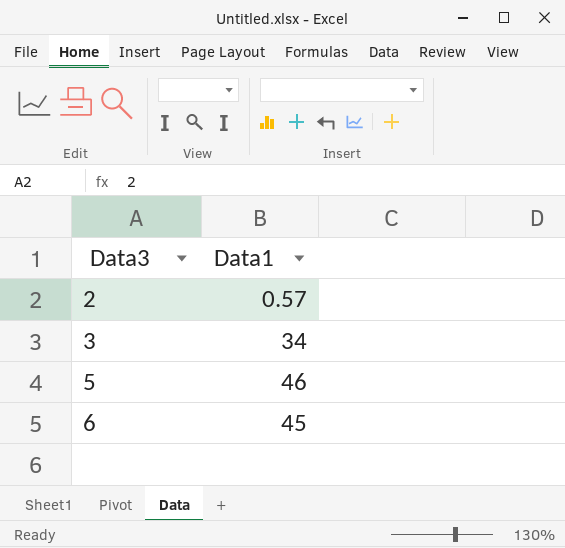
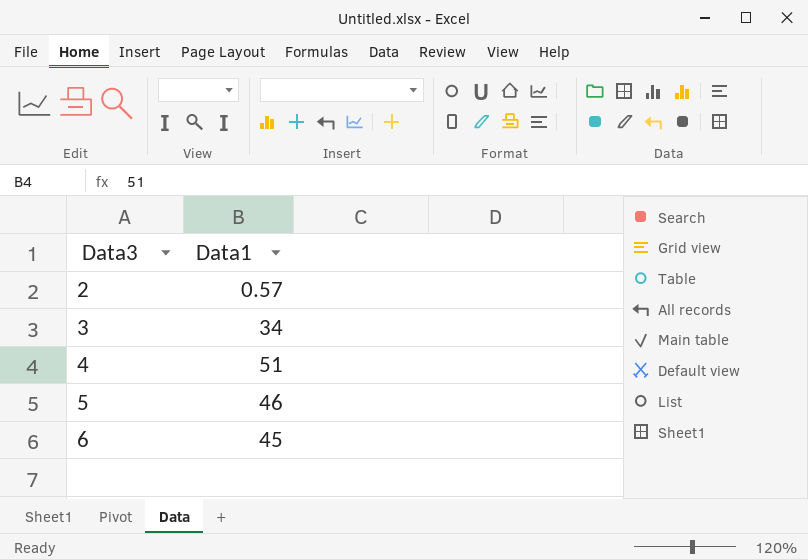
row 4: none -> 51

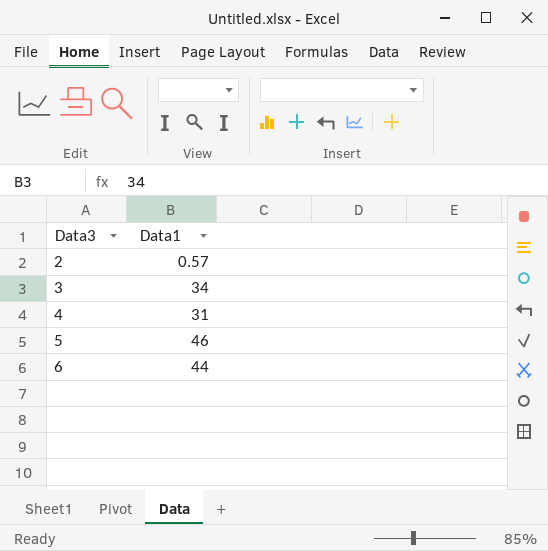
4 | Data1: 51 -> 31
6 | Data1: 45 -> 44

